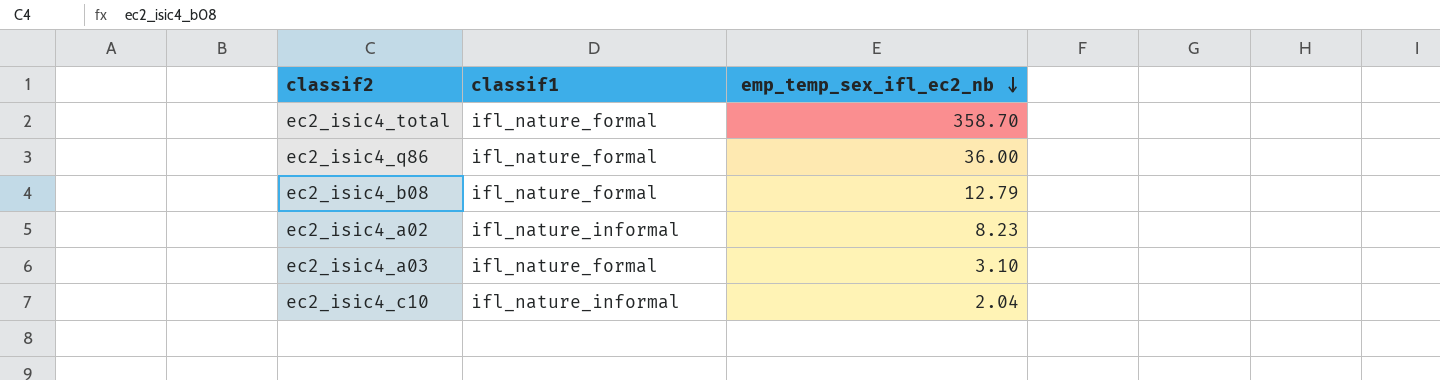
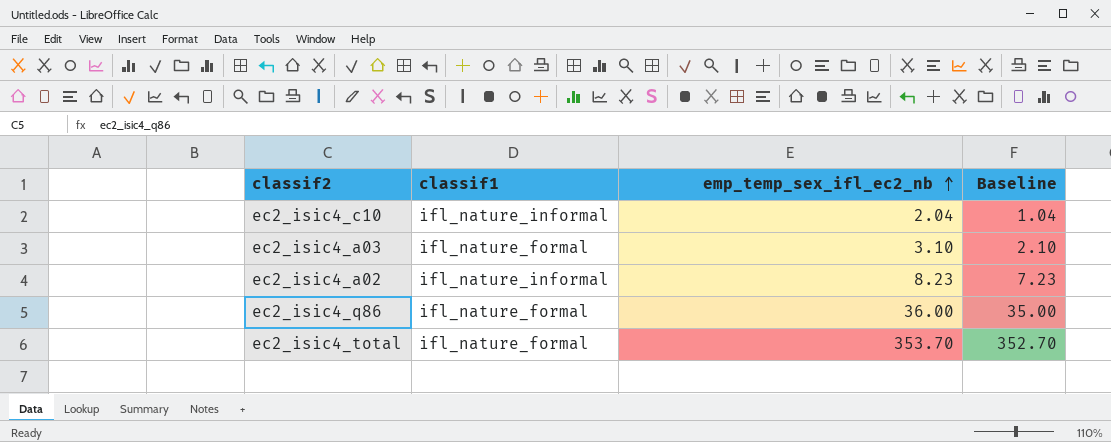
row order: emp_temp_sex_ifl_ec2_nb descending -> emp_temp_sex_ifl_ec2_nb ascending
column Baseline | formula: none -> [emp_temp_sex_ifl_ec2_nb] - 1
row ec2_isic4_b08: ifl_nature_formal | 12.79 -> none
ec2_isic4_total | emp_temp_sex_ifl_ec2_nb: 358.70 -> 353.70

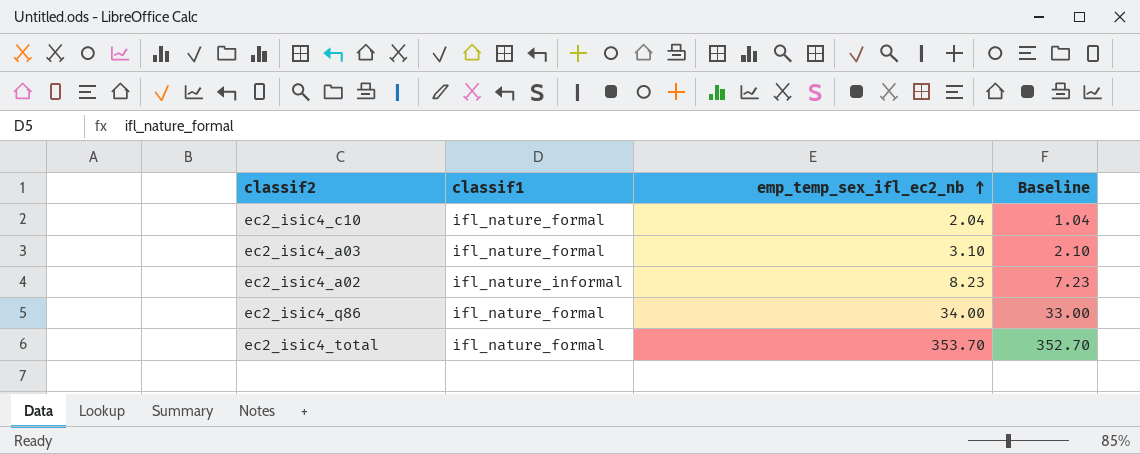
ec2_isic4_c10 | classif1: ifl_nature_informal -> ifl_nature_formal
ec2_isic4_q86 | emp_temp_sex_ifl_ec2_nb: 36.00 -> 34.00
ec2_isic4_q86 | Baseline: 35.00 -> 33.00

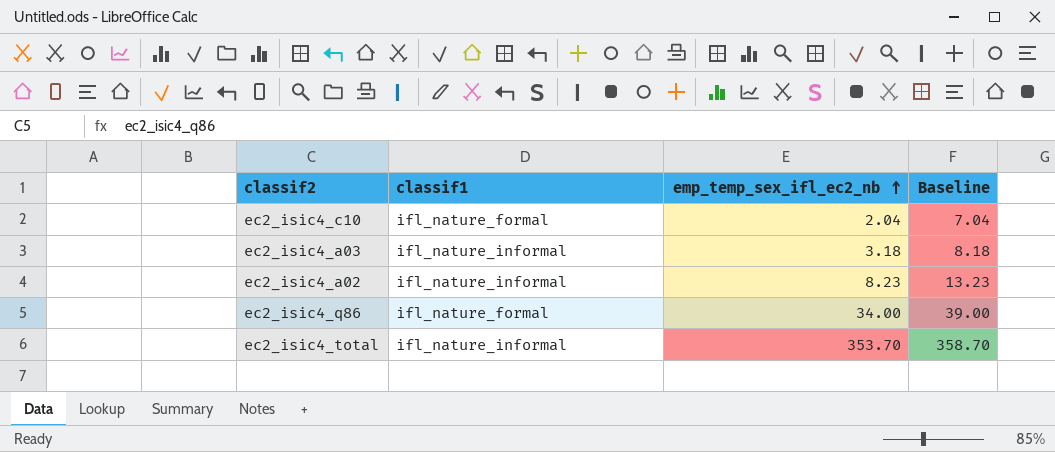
column Baseline | formula: [emp_temp_sex_ifl_ec2_nb] - 1 -> [emp_temp_sex_ifl_ec2_nb] + 5
ec2_isic4_a03 | classif1: ifl_nature_formal -> ifl_nature_informal
ec2_isic4_a03 | emp_temp_sex_ifl_ec2_nb: 3.10 -> 3.18
ec2_isic4_total | classif1: ifl_nature_formal -> ifl_nature_informal

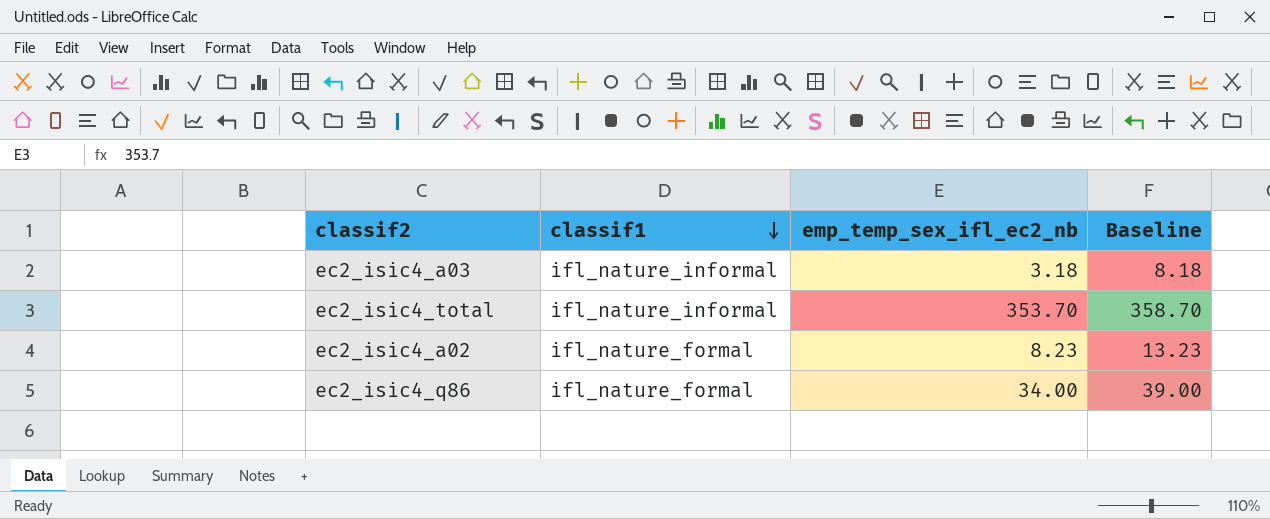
row order: emp_temp_sex_ifl_ec2_nb ascending -> classif1 descending
row ec2_isic4_c10: ifl_nature_formal | 2.04 | 7.04 -> none
ec2_isic4_a02 | classif1: ifl_nature_informal -> ifl_nature_formal

